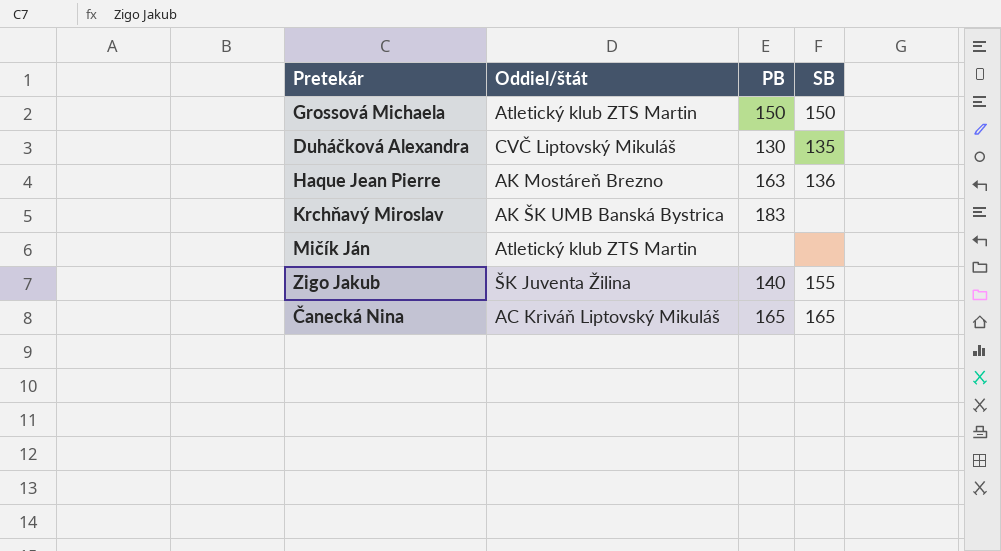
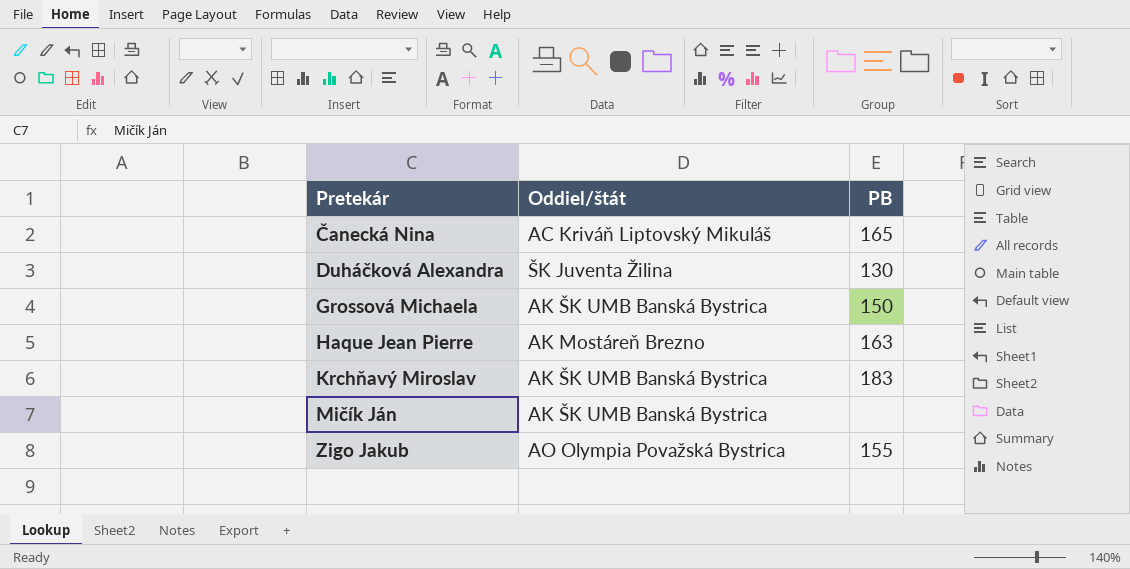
row order: none -> Pretekár ascending
column SB | position: 4 -> none
Duháčková Alexandra | Oddiel/štát: CVČ Liptovský Mikuláš -> ŠK Juventa Žilina
Grossová Michaela | Oddiel/štát: Atletický klub ZTS Martin -> AK ŠK UMB Banská Bystrica
Mičík Ján | Oddiel/štát: Atletický klub ZTS Martin -> AK ŠK UMB Banská Bystrica
Zigo Jakub | Oddiel/štát: ŠK Juventa Žilina -> AO Olympia Považská Bystrica
Zigo Jakub | PB: 140 -> 155

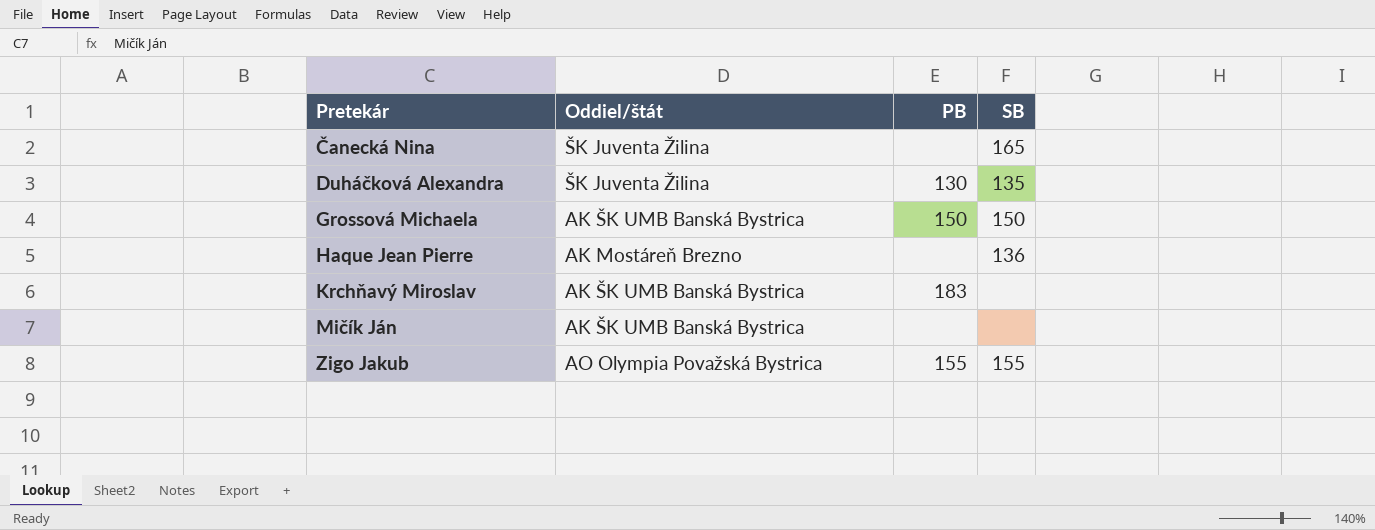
column SB | position: none -> 4
Čanecká Nina | Oddiel/štát: AC Kriváň Liptovský Mikuláš -> ŠK Juventa Žilina
Čanecká Nina | PB: 165 -> none
Haque Jean Pierre | PB: 163 -> none

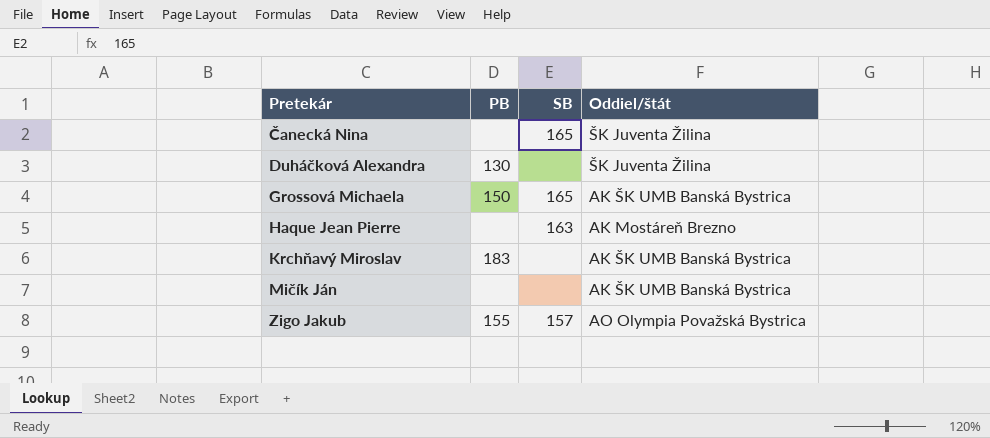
column Oddiel/štát | position: 2 -> 4
Duháčková Alexandra | SB: 135 -> none
Grossová Michaela | SB: 150 -> 165
Haque Jean Pierre | SB: 136 -> 163
Zigo Jakub | SB: 155 -> 157

